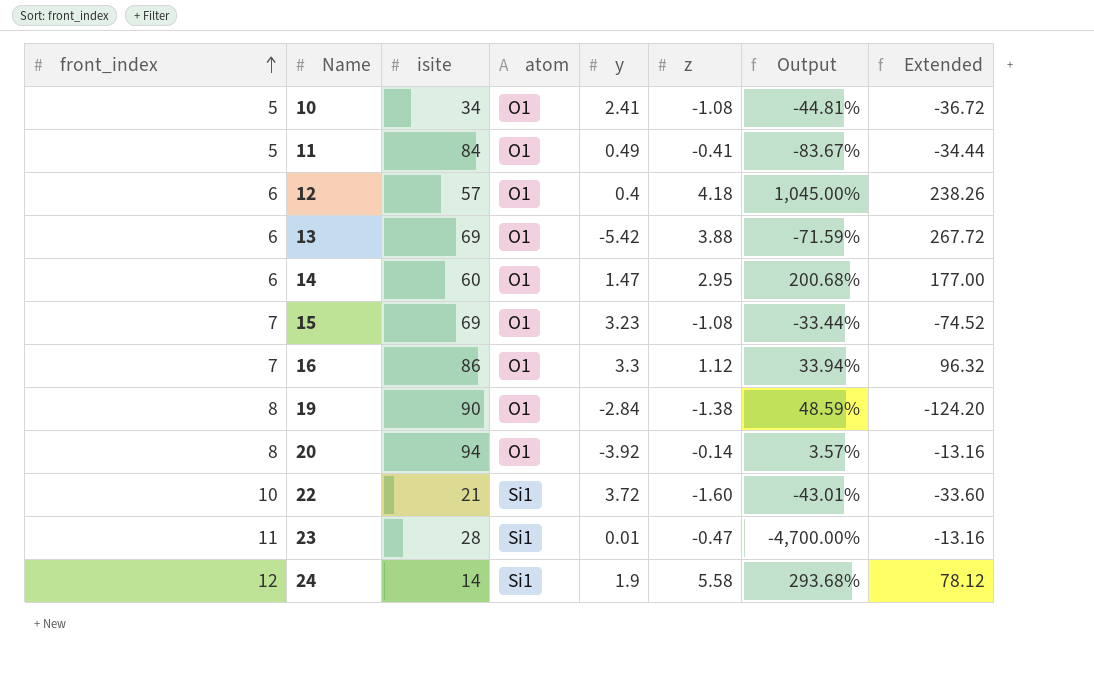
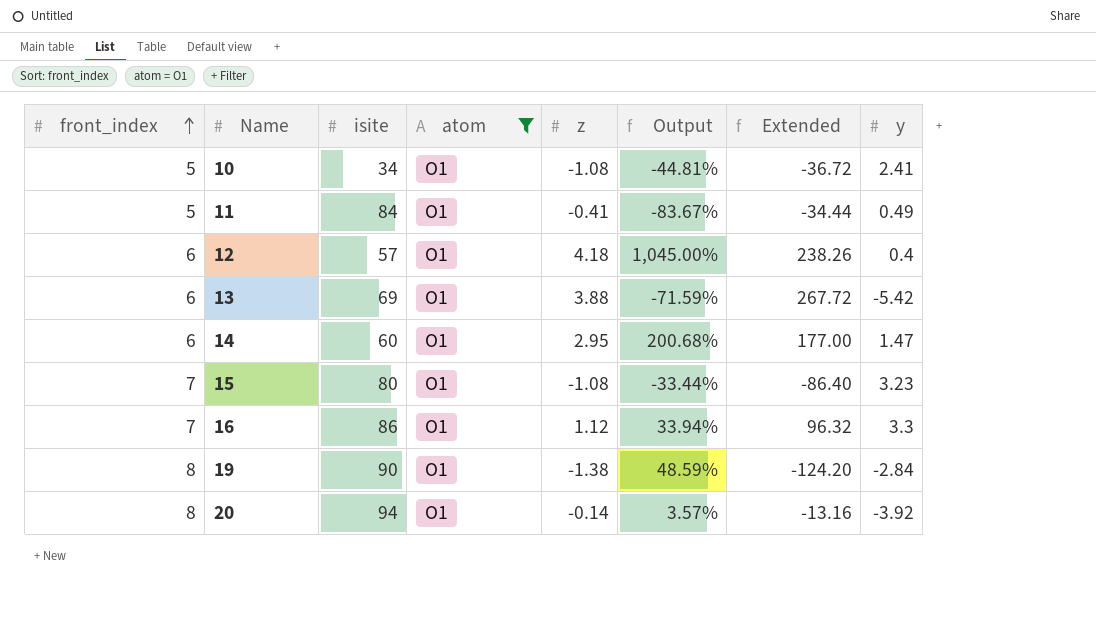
filter: none -> atom = O1
column y | position: 5 -> 8
15 | isite: 69 -> 80
15 | Extended: -74.52 -> -86.40

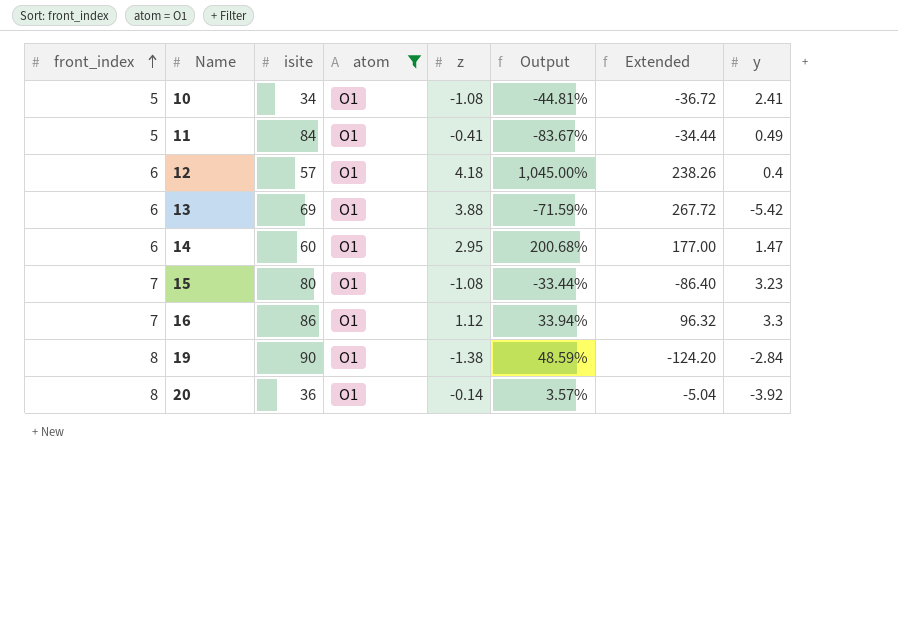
20 | isite: 94 -> 36
20 | Extended: -13.16 -> -5.04

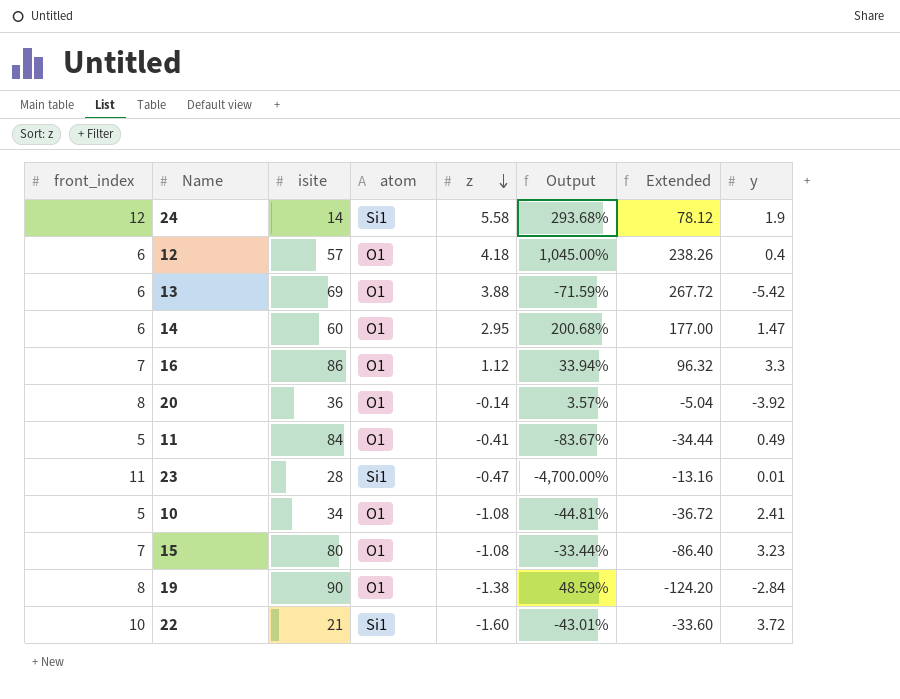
filter: atom = O1 -> none
row order: front_index ascending -> z descending

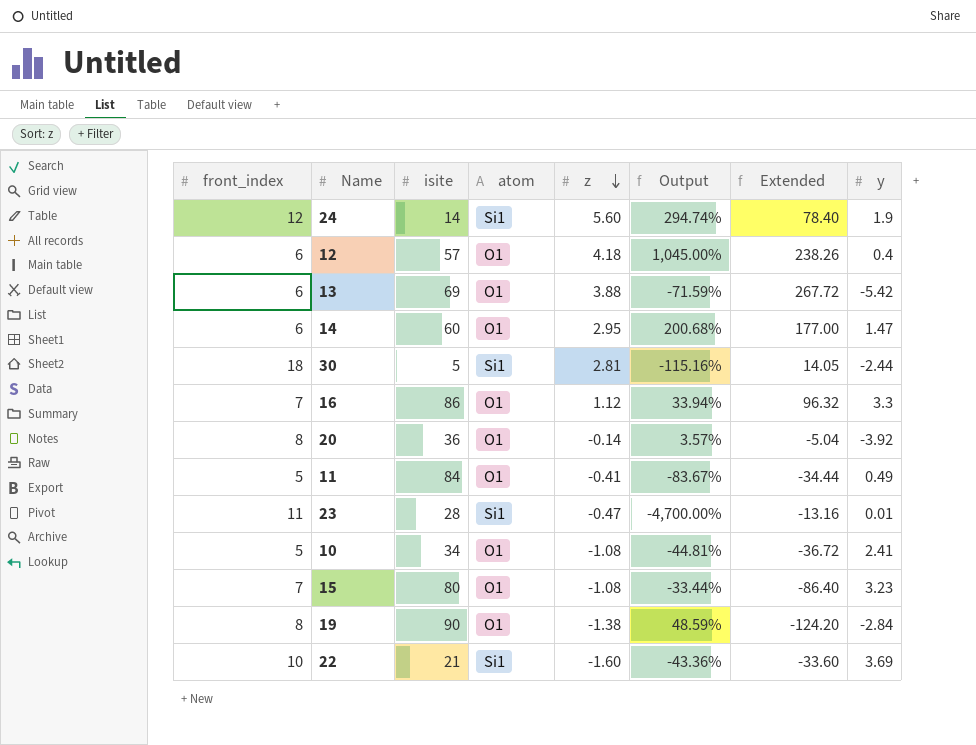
24 | z: 5.58 -> 5.60
24 | Output: 293.68% -> 294.74%
24 | Extended: 78.12 -> 78.40
row 30: none -> 18 | 5 | Si1 | 2.81 | -115.16% | 14.05 | -2.44
22 | Output: -43.01% -> -43.36%
22 | y: 3.72 -> 3.69

